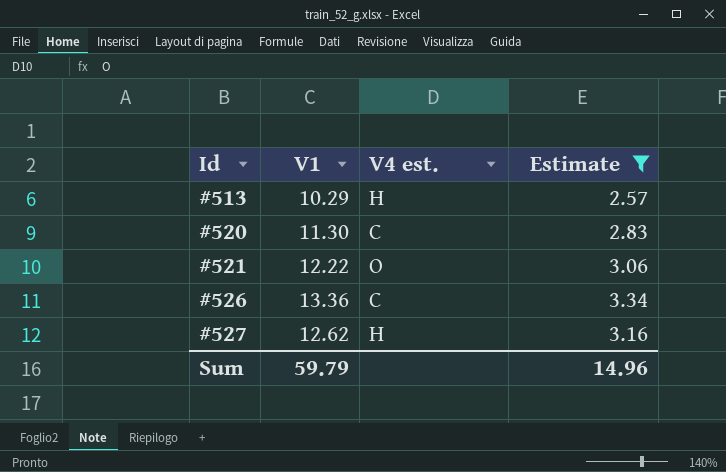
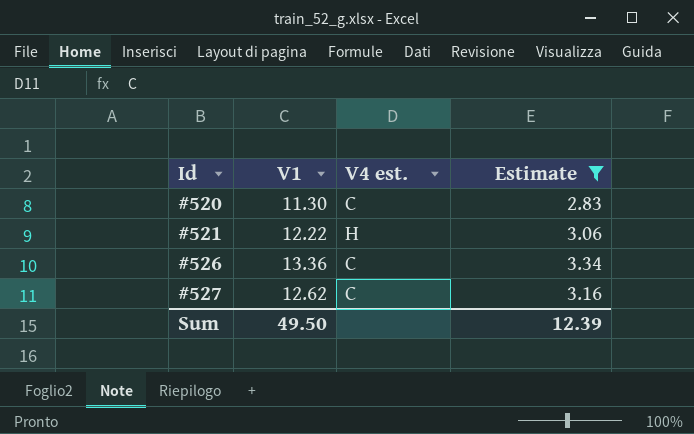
row #513: 10.29 | H | 2.57 -> none
#521 | V4 est.: O -> H
#527 | V4 est.: H -> C
Sum | V1: 59.79 -> 49.50
Sum | Estimate: 14.96 -> 12.39

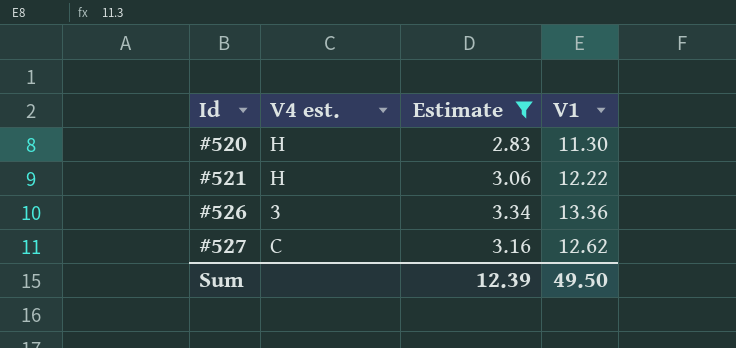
column V1 | position: 2 -> 4
#520 | V4 est.: C -> H
#526 | V4 est.: C -> 3

